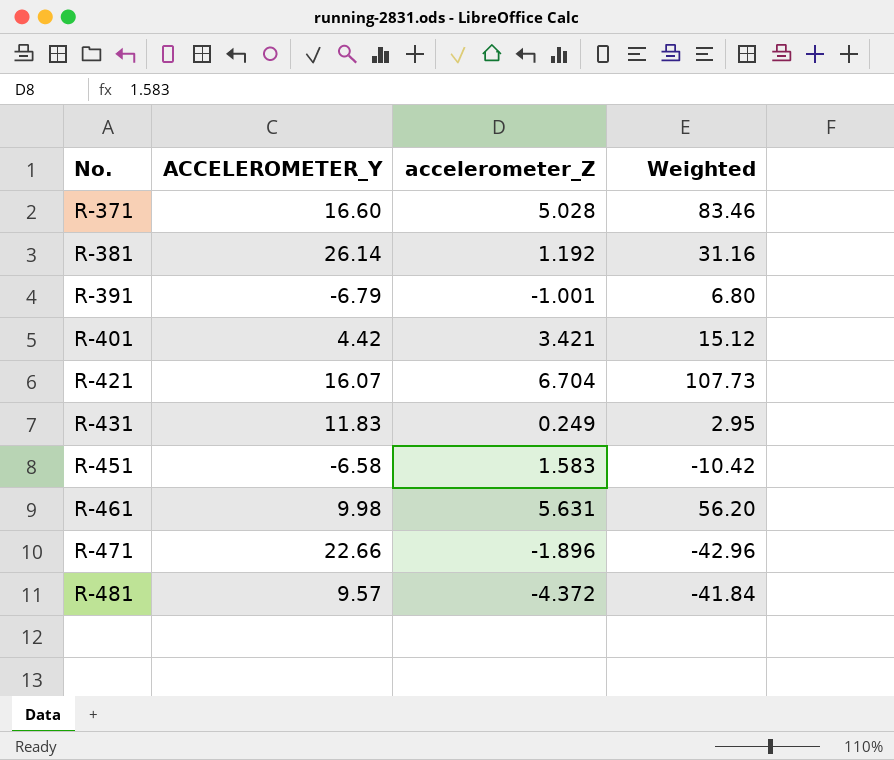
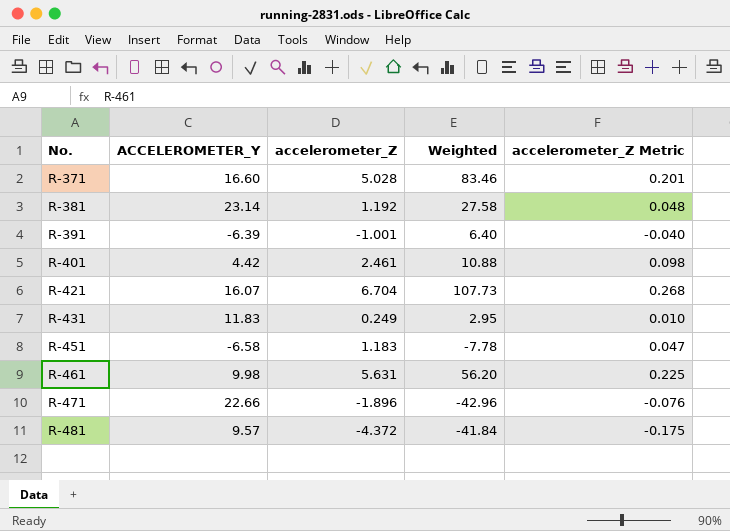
column accelerometer_Z Metric | formula: none -> [accelerometer_Z] * 0.04
R-381 | ACCELEROMETER_Y: 26.14 -> 23.14
R-381 | Weighted: 31.16 -> 27.58
R-391 | ACCELEROMETER_Y: -6.79 -> -6.39
R-391 | Weighted: 6.80 -> 6.40
R-401 | accelerometer_Z: 3.421 -> 2.461
R-401 | Weighted: 15.12 -> 10.88
R-451 | accelerometer_Z: 1.583 -> 1.183
R-451 | Weighted: -10.42 -> -7.78

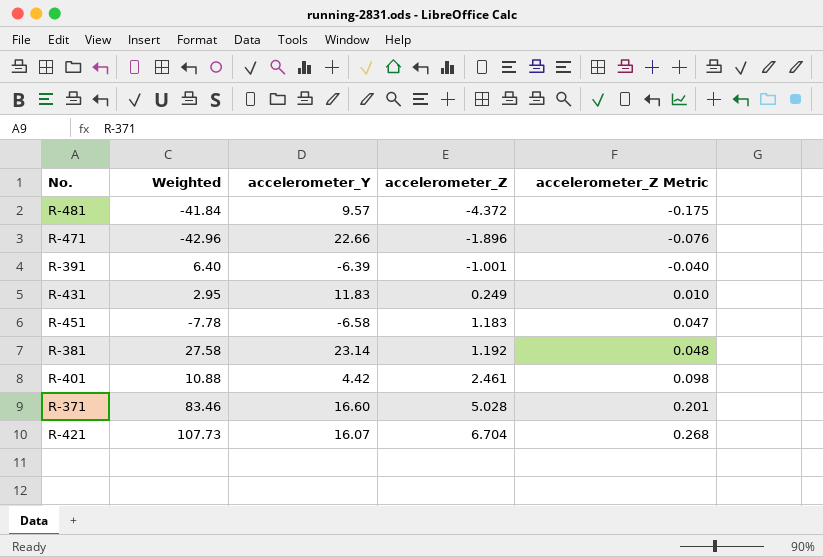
row order: No. ascending -> accelerometer_Z ascending
column Weighted | position: 4 -> 2
column name: ACCELEROMETER_Y -> accelerometer_Y
row R-461: 9.98 | 5.631 | 56.20 | 0.225 -> none

